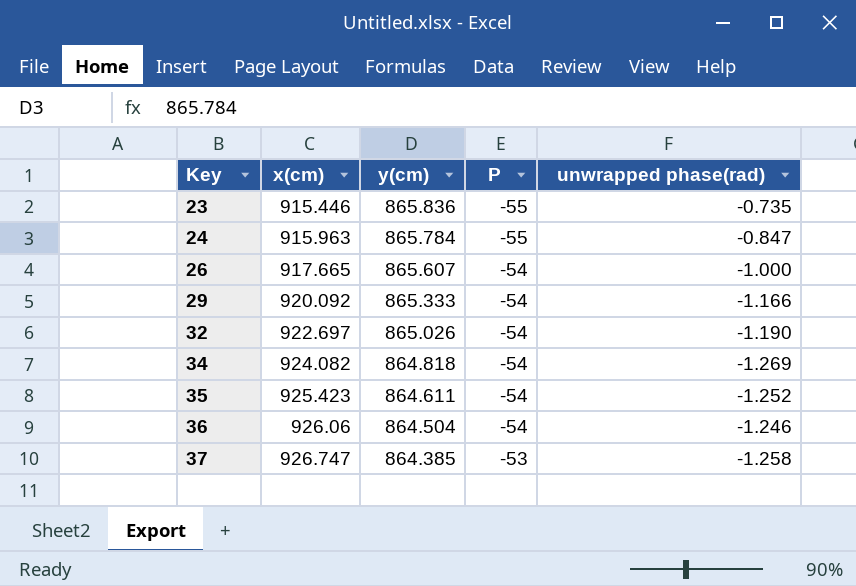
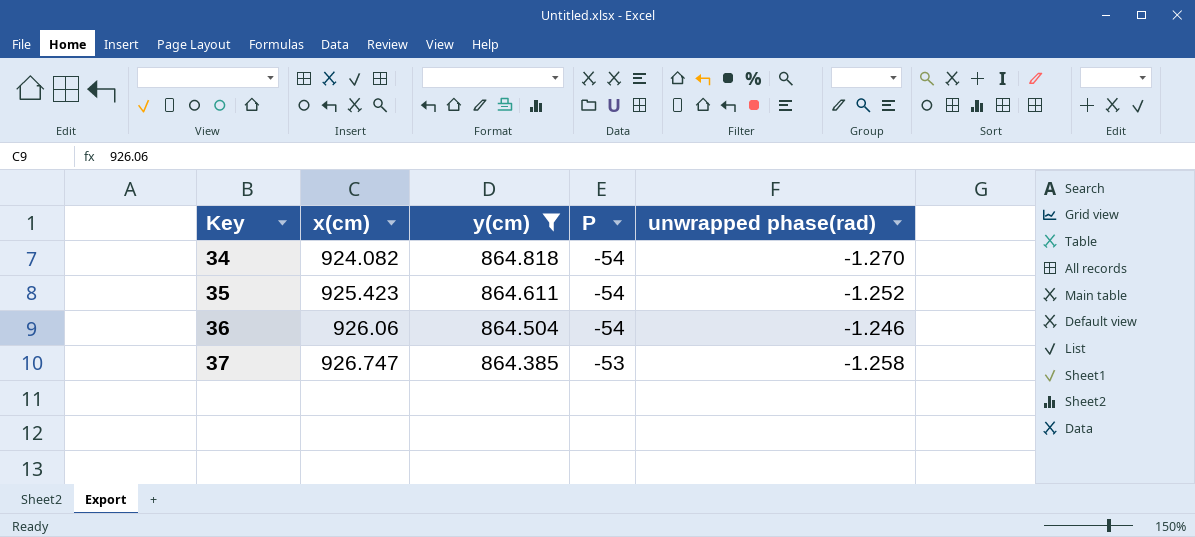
filter: none -> y(cm) <= 864.818
34 | unwrapped phase(rad): -1.269 -> -1.270

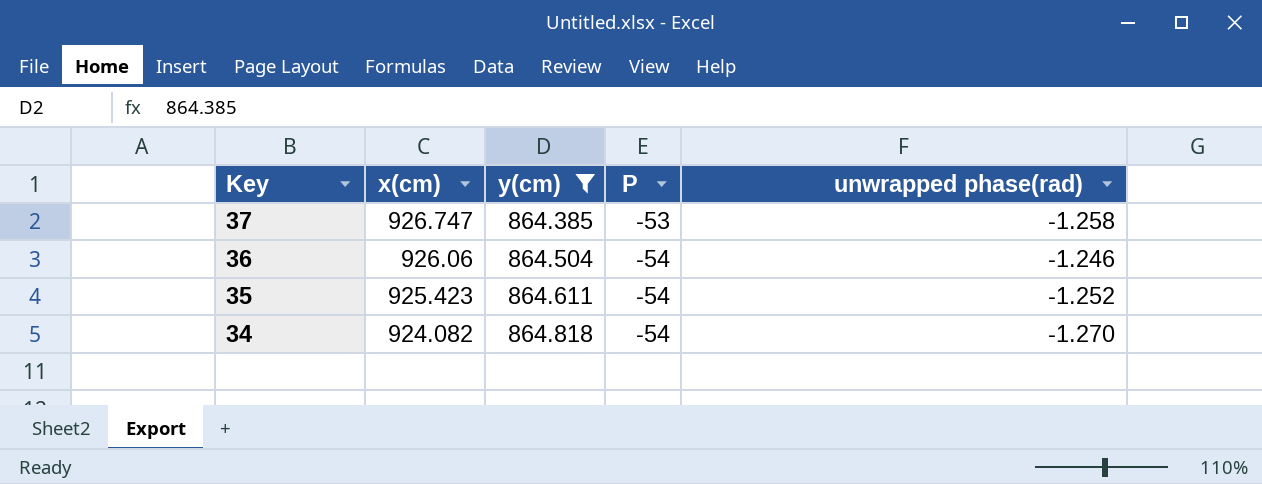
row order: Key ascending -> Key descending

